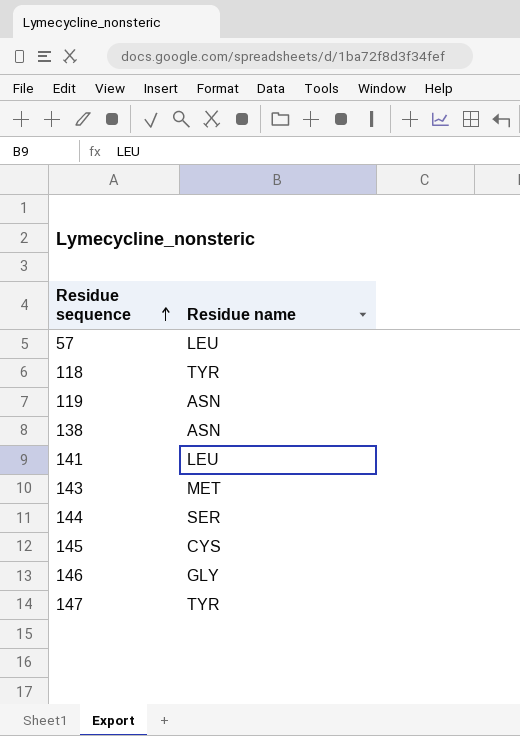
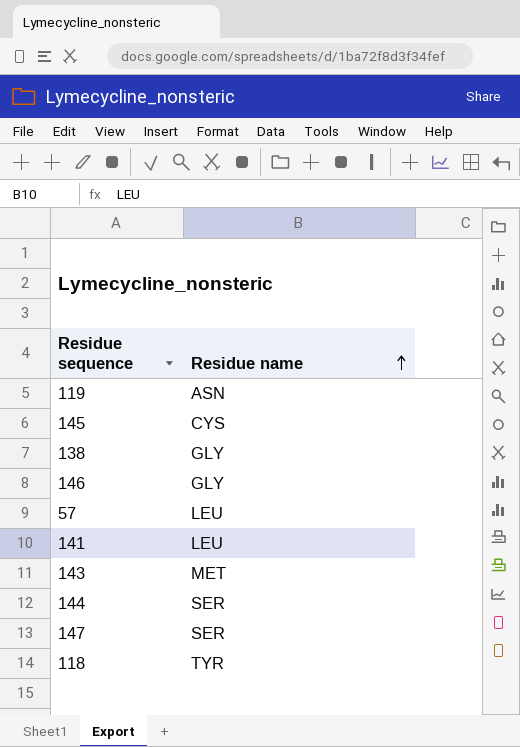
row order: Residue sequence ascending -> Residue name ascending
138 | Residue name: ASN -> GLY
147 | Residue name: TYR -> SER

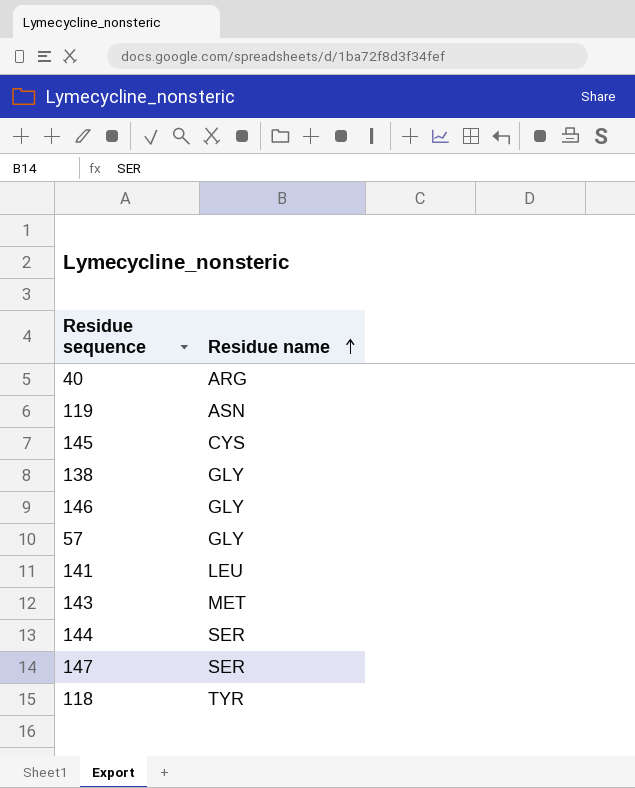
row 40: none -> ARG
57 | Residue name: LEU -> GLY

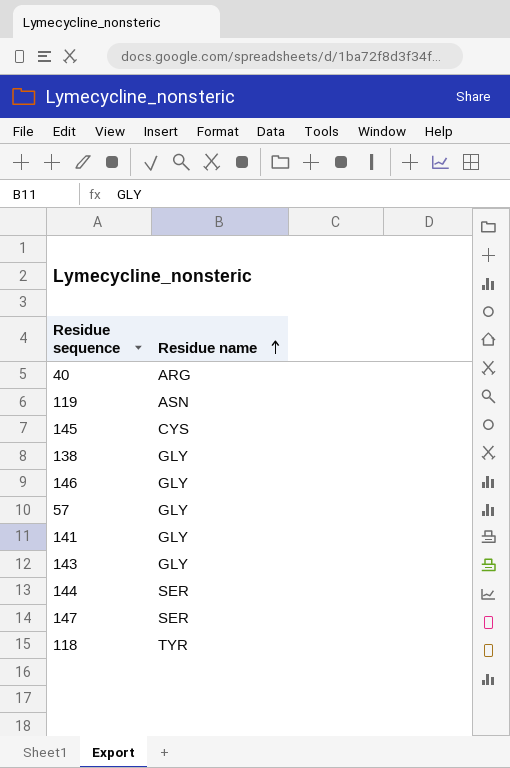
141 | Residue name: LEU -> GLY
143 | Residue name: MET -> GLY

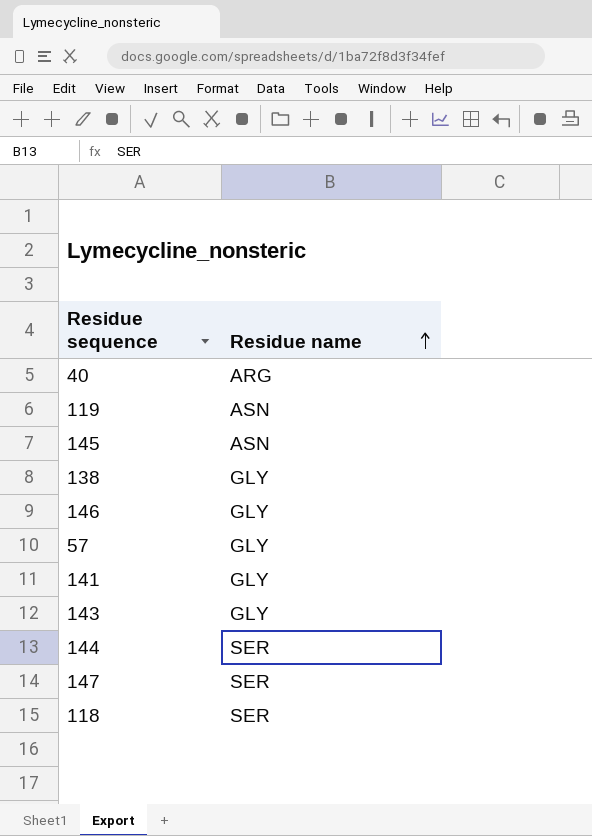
145 | Residue name: CYS -> ASN
118 | Residue name: TYR -> SER

